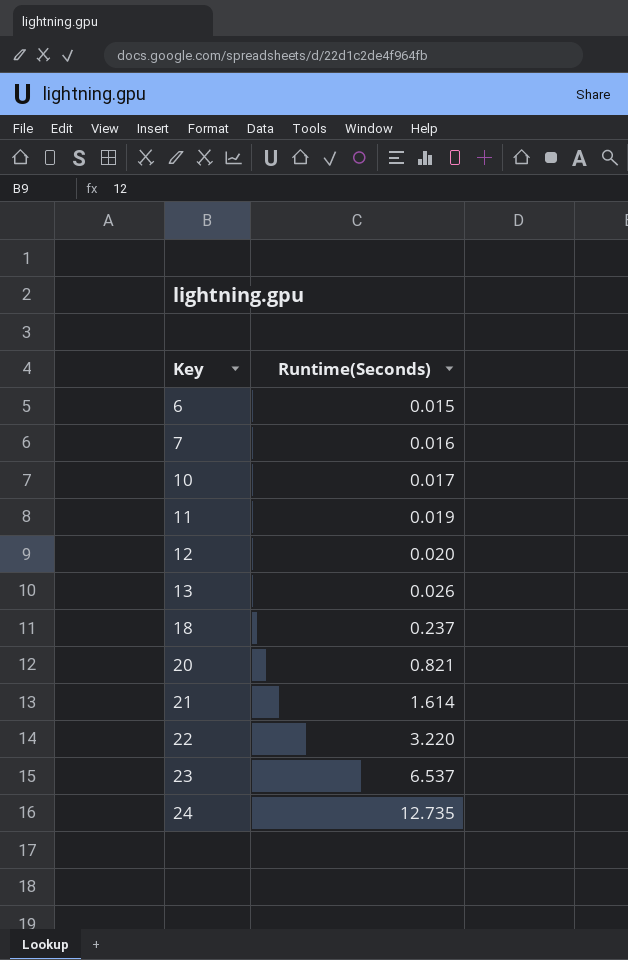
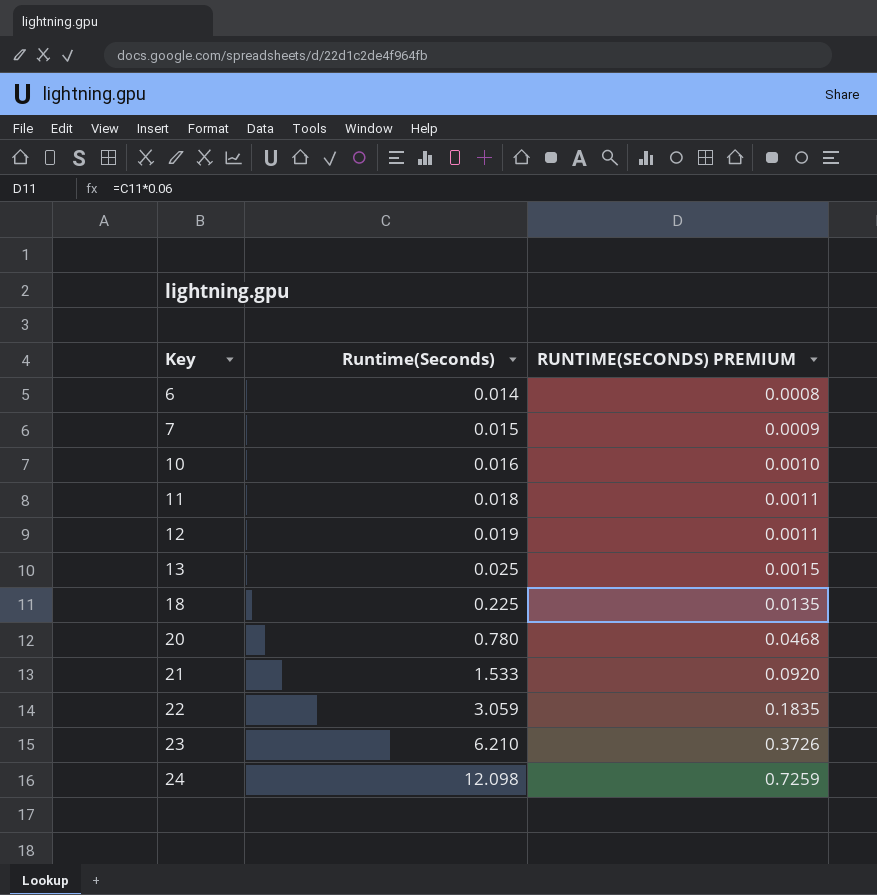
column RUNTIME(SECONDS) PREMIUM | formula: none -> [Runtime(Seconds)] * 0.06
6 | Runtime(Seconds): 0.015 -> 0.014
7 | Runtime(Seconds): 0.016 -> 0.015
10 | Runtime(Seconds): 0.017 -> 0.016
11 | Runtime(Seconds): 0.019 -> 0.018
12 | Runtime(Seconds): 0.020 -> 0.019
13 | Runtime(Seconds): 0.026 -> 0.025
18 | Runtime(Seconds): 0.237 -> 0.225
20 | Runtime(Seconds): 0.821 -> 0.780
21 | Runtime(Seconds): 1.614 -> 1.533
22 | Runtime(Seconds): 3.220 -> 3.059
23 | Runtime(Seconds): 6.537 -> 6.210
24 | Runtime(Seconds): 12.735 -> 12.098

